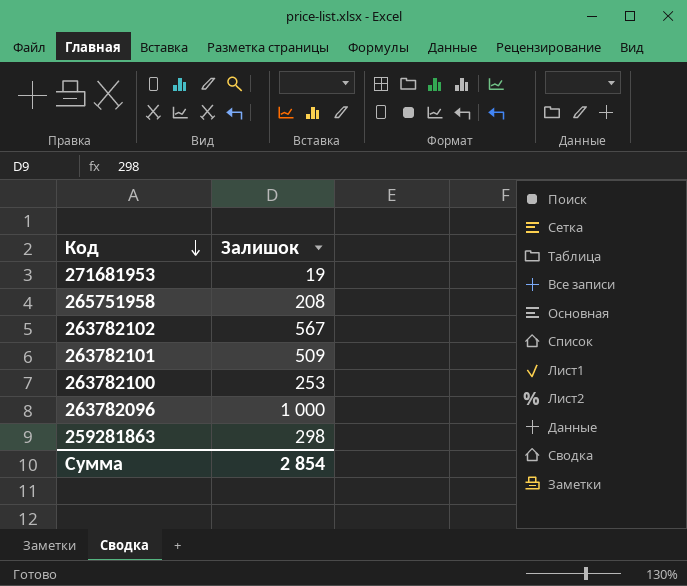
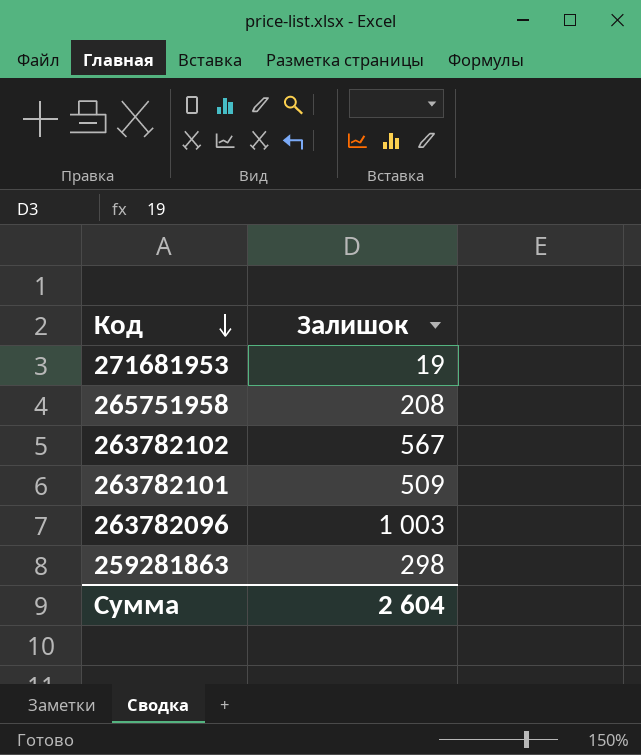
row 263782100: 253 -> none
263782096 | Залишок: 1 000 -> 1 003
Сумма | Залишок: 2 854 -> 2 604

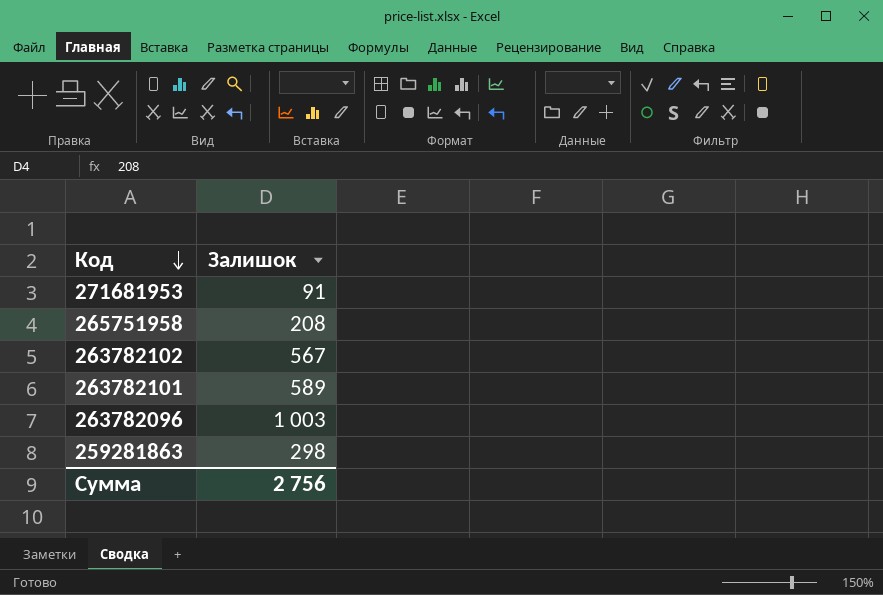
271681953 | Залишок: 19 -> 91
263782101 | Залишок: 509 -> 589
Сумма | Залишок: 2 604 -> 2 756

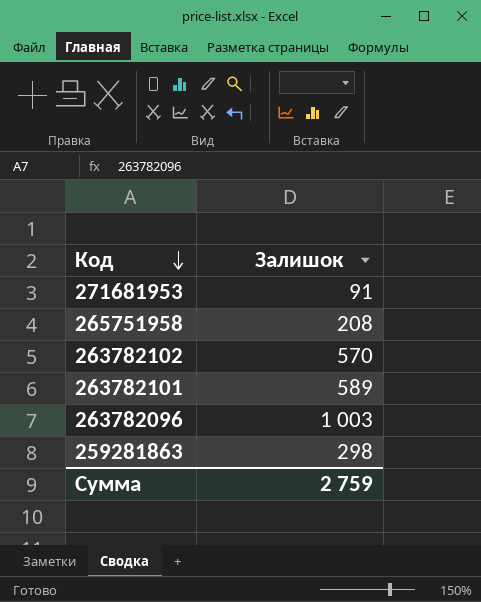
263782102 | Залишок: 567 -> 570
Сумма | Залишок: 2 756 -> 2 759

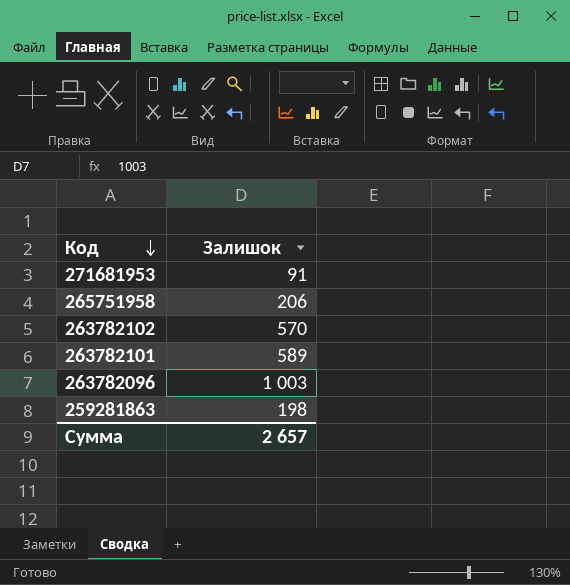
265751958 | Залишок: 208 -> 206
259281863 | Залишок: 298 -> 198
Сумма | Залишок: 2 759 -> 2 657

